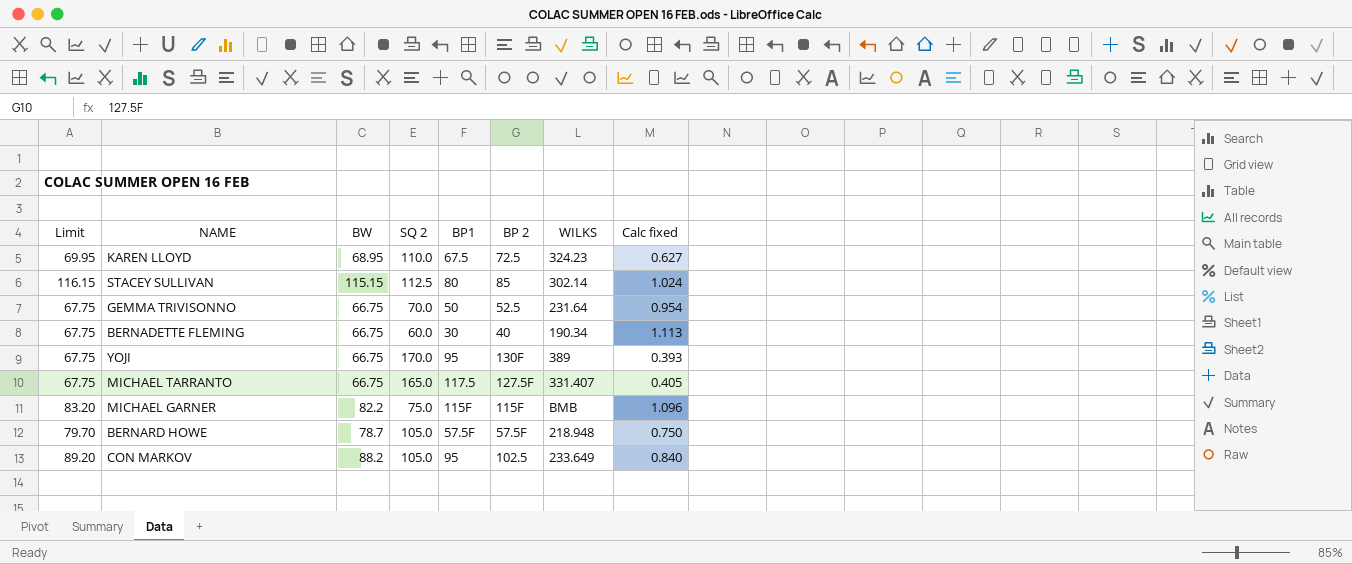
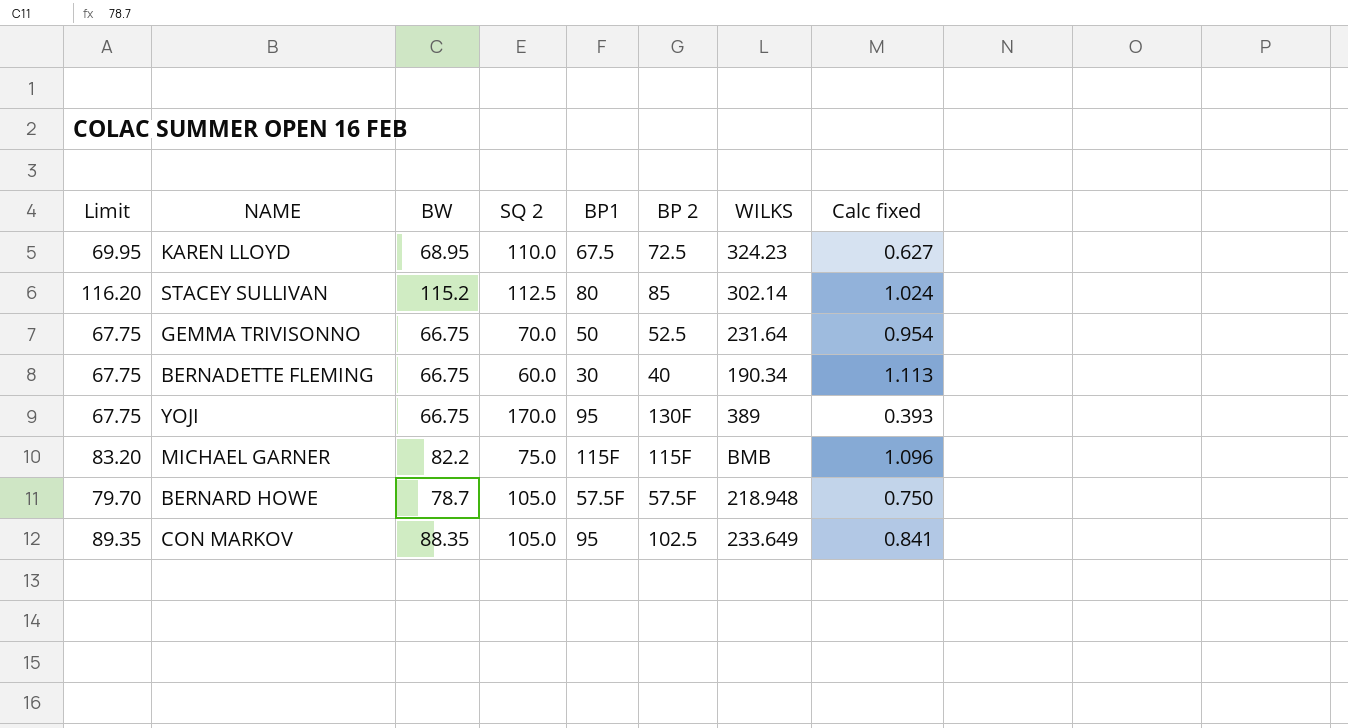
row MICHAEL TARRANTO: 67.75 | 66.75 | 165.0 | 117.5 | 127.5F | 331.407 | 0.405 -> none
STACEY SULLIVAN | Limit: 116.15 -> 116.20
STACEY SULLIVAN | BW: 115.15 -> 115.2
CON MARKOV | Limit: 89.20 -> 89.35
CON MARKOV | BW: 88.2 -> 88.35
CON MARKOV | Calc fixed: 0.840 -> 0.841

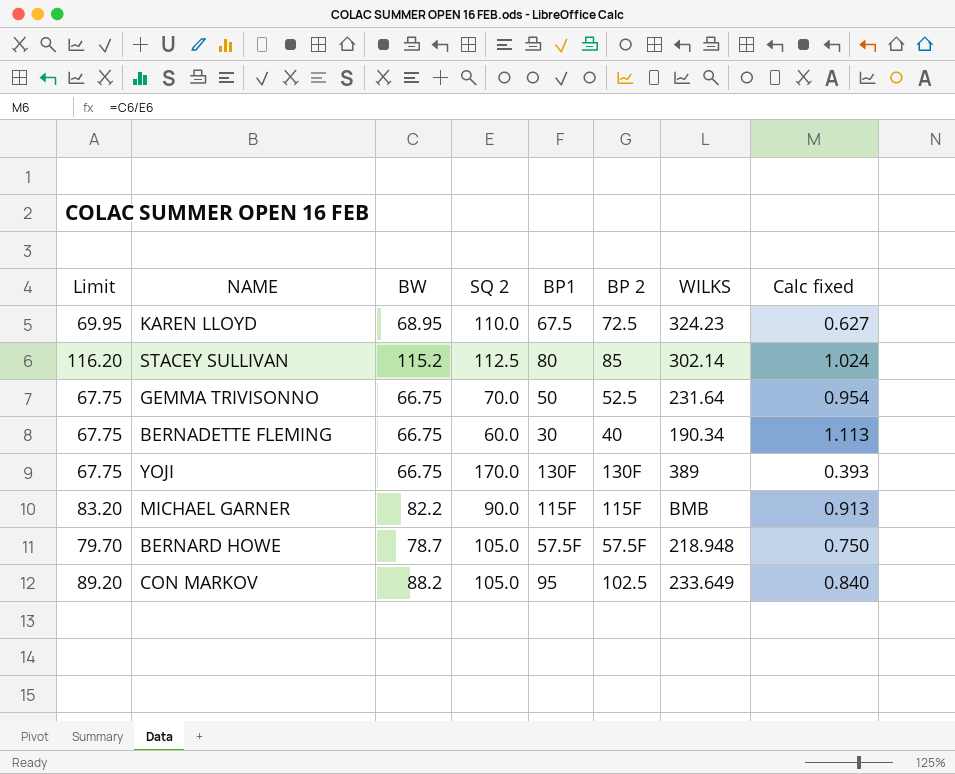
YOJI | BP1: 95 -> 130F
MICHAEL GARNER | SQ 2: 75.0 -> 90.0
MICHAEL GARNER | Calc fixed: 1.096 -> 0.913
CON MARKOV | Limit: 89.35 -> 89.20
CON MARKOV | BW: 88.35 -> 88.2
CON MARKOV | Calc fixed: 0.841 -> 0.840

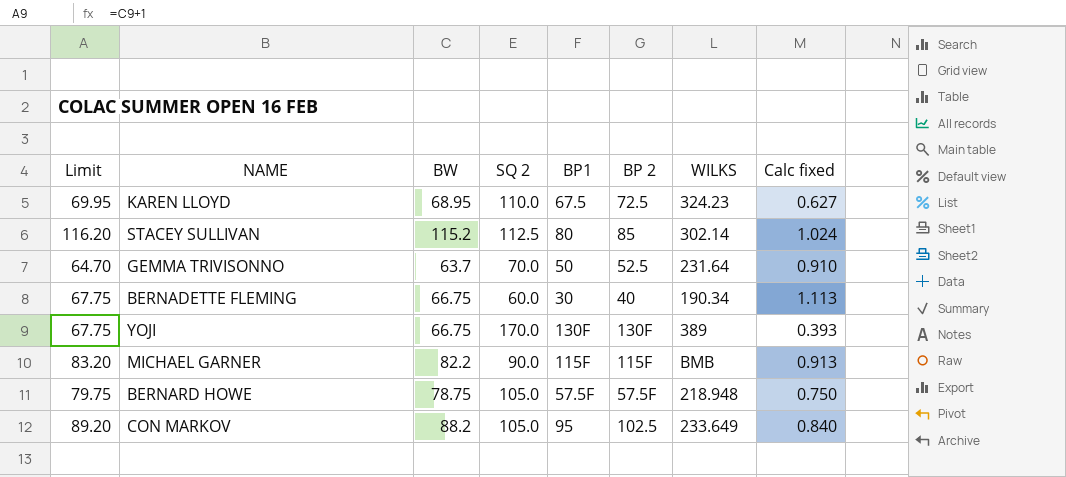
GEMMA TRIVISONNO | Limit: 67.75 -> 64.70
GEMMA TRIVISONNO | BW: 66.75 -> 63.7
GEMMA TRIVISONNO | Calc fixed: 0.954 -> 0.910
BERNARD HOWE | Limit: 79.70 -> 79.75
BERNARD HOWE | BW: 78.7 -> 78.75

